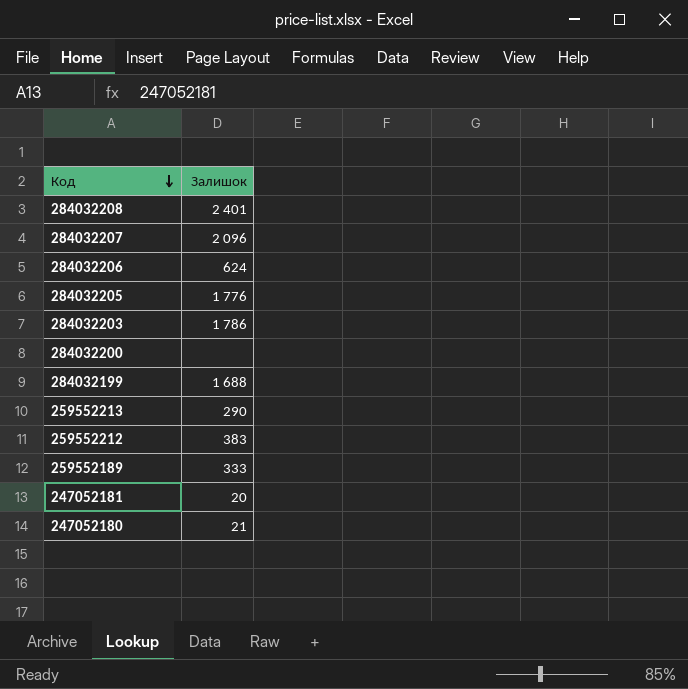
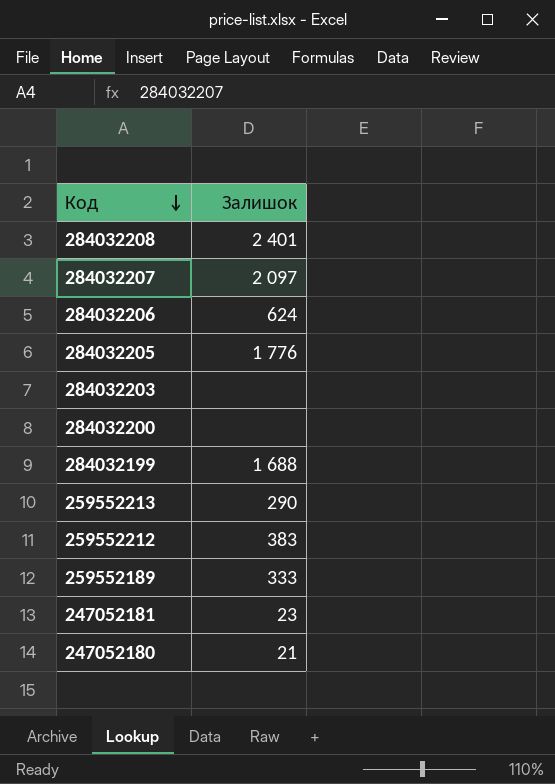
284032207 | Залишок: 2 096 -> 2 097
284032203 | Залишок: 1 786 -> none
247052181 | Залишок: 20 -> 23

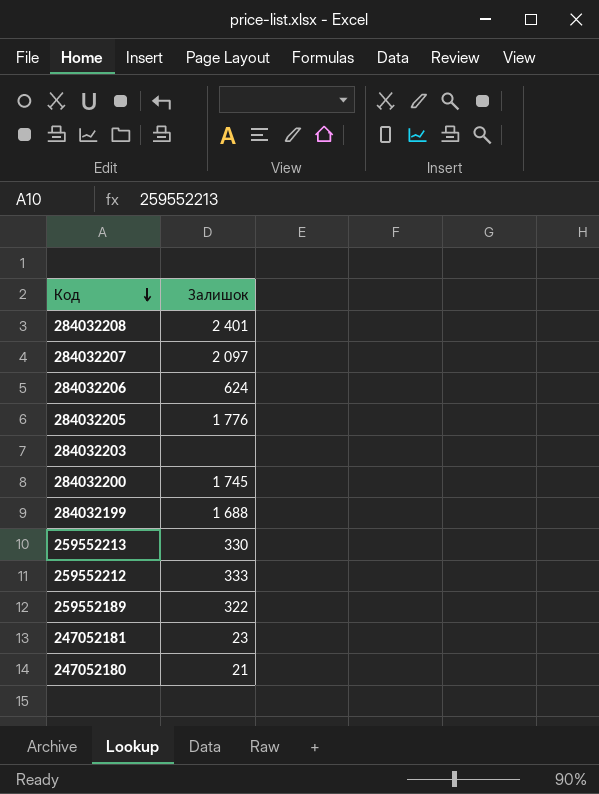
284032200 | Залишок: none -> 1 745
259552213 | Залишок: 290 -> 330
259552212 | Залишок: 383 -> 333
259552189 | Залишок: 333 -> 322

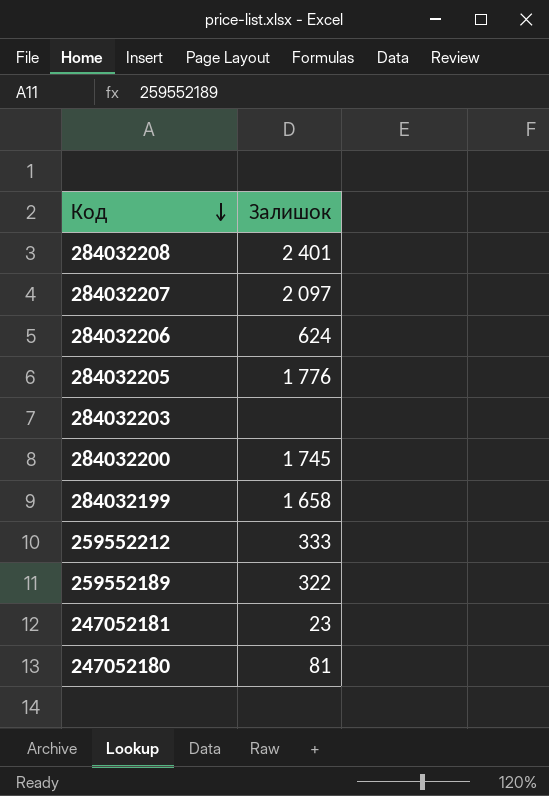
row 259552213: 330 -> none
284032199 | Залишок: 1 688 -> 1 658
247052180 | Залишок: 21 -> 81

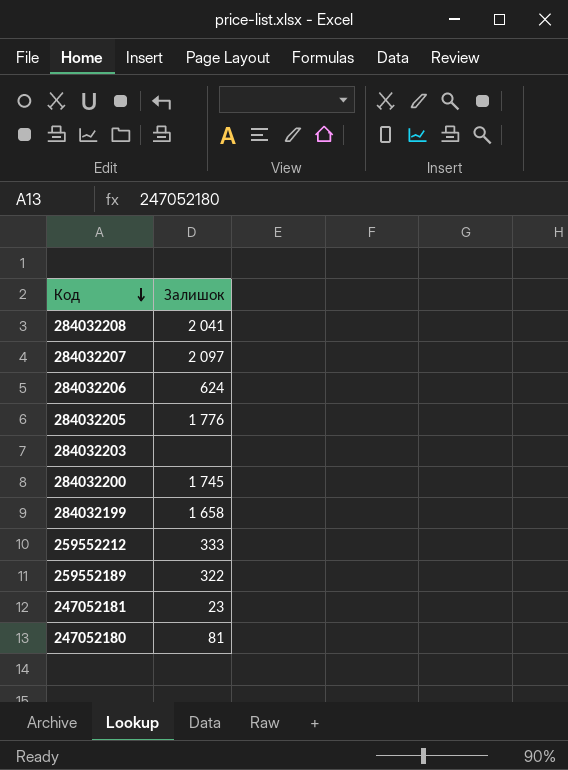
284032208 | Залишок: 2 401 -> 2 041

